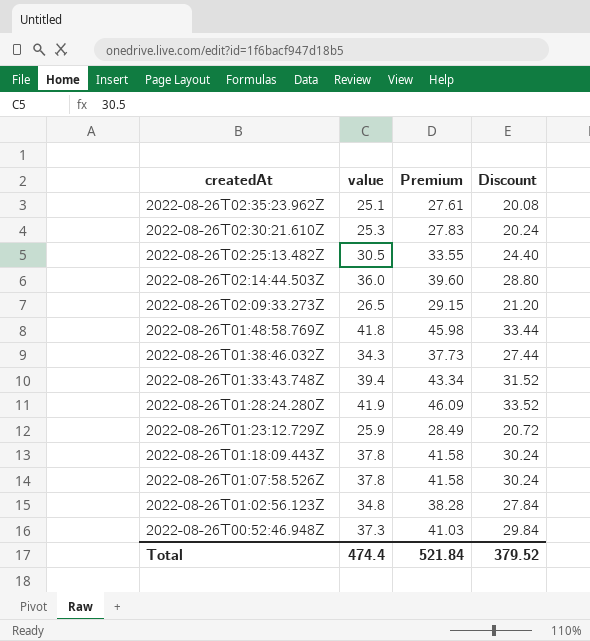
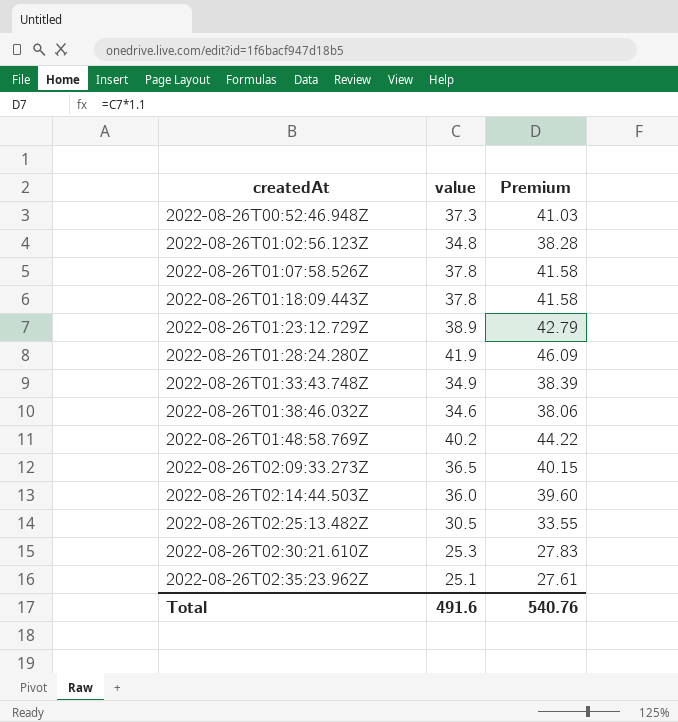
row order: createdAt descending -> createdAt ascending
column Discount | formula: [value] * 0.8 -> none
2022-08-26T01:23:12.729Z | value: 25.9 -> 38.9
2022-08-26T01:23:12.729Z | Premium: 28.49 -> 42.79
2022-08-26T01:33:43.748Z | value: 39.4 -> 34.9
2022-08-26T01:33:43.748Z | Premium: 43.34 -> 38.39
2022-08-26T01:38:46.032Z | value: 34.3 -> 34.6
2022-08-26T01:38:46.032Z | Premium: 37.73 -> 38.06
2022-08-26T01:48:58.769Z | value: 41.8 -> 40.2
2022-08-26T01:48:58.769Z | Premium: 45.98 -> 44.22
2022-08-26T02:09:33.273Z | value: 26.5 -> 36.5
2022-08-26T02:09:33.273Z | Premium: 29.15 -> 40.15
Total | value: 474.4 -> 491.6
Total | Premium: 521.84 -> 540.76

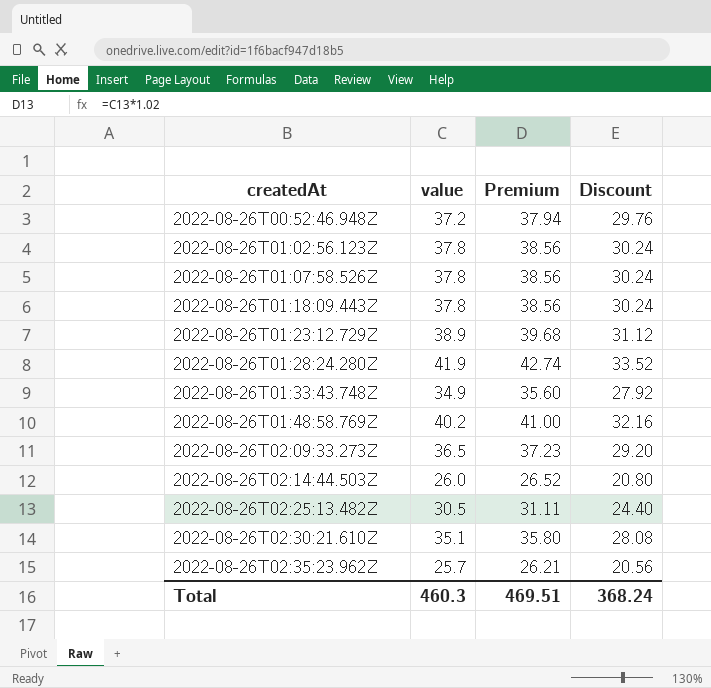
column Premium | formula: [value] * 1.1 -> [value] * 1.02
column Discount | formula: none -> [value] * 0.8
row 2022-08-26T01:38:46.032Z: 34.6 | 38.06 -> none
2022-08-26T00:52:46.948Z | value: 37.3 -> 37.2
2022-08-26T01:02:56.123Z | value: 34.8 -> 37.8
2022-08-26T02:14:44.503Z | value: 36.0 -> 26.0
2022-08-26T02:30:21.610Z | value: 25.3 -> 35.1
2022-08-26T02:35:23.962Z | value: 25.1 -> 25.7
Total | value: 491.6 -> 460.3
Total | Premium: 540.76 -> 469.51

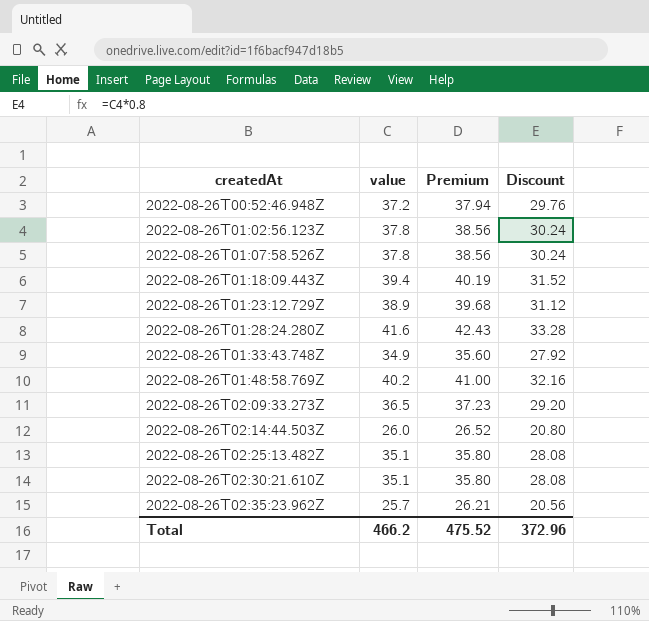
2022-08-26T01:18:09.443Z | value: 37.8 -> 39.4
2022-08-26T01:18:09.443Z | Premium: 38.56 -> 40.19
2022-08-26T01:18:09.443Z | Discount: 30.24 -> 31.52
2022-08-26T01:28:24.280Z | value: 41.9 -> 41.6
2022-08-26T01:28:24.280Z | Premium: 42.74 -> 42.43
2022-08-26T01:28:24.280Z | Discount: 33.52 -> 33.28
2022-08-26T02:25:13.482Z | value: 30.5 -> 35.1
2022-08-26T02:25:13.482Z | Premium: 31.11 -> 35.80
2022-08-26T02:25:13.482Z | Discount: 24.40 -> 28.08
Total | value: 460.3 -> 466.2
Total | Premium: 469.51 -> 475.52
Total | Discount: 368.24 -> 372.96

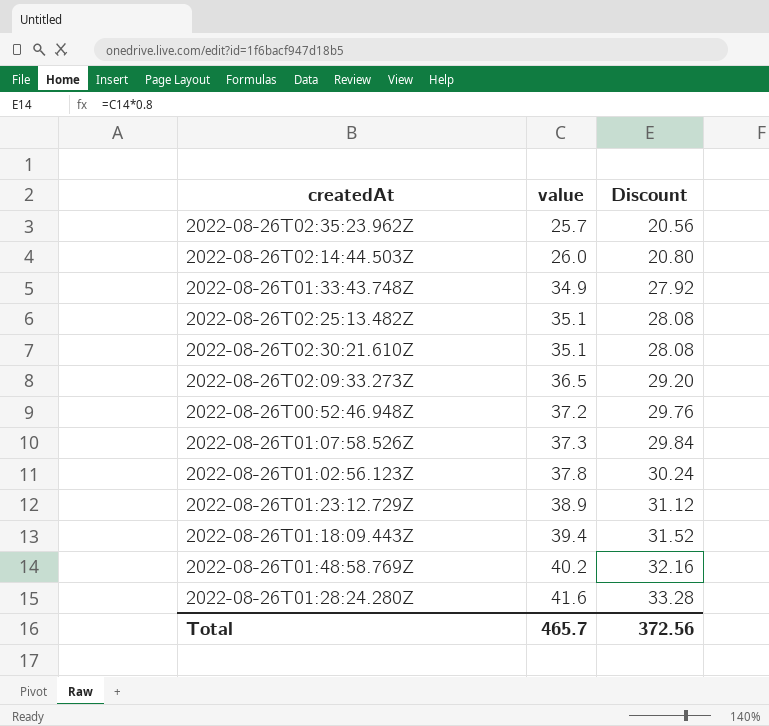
row order: createdAt ascending -> value ascending
column Premium | formula: [value] * 1.02 -> none
2022-08-26T01:07:58.526Z | value: 37.8 -> 37.3
2022-08-26T01:07:58.526Z | Discount: 30.24 -> 29.84
Total | value: 466.2 -> 465.7
Total | Discount: 372.96 -> 372.56

